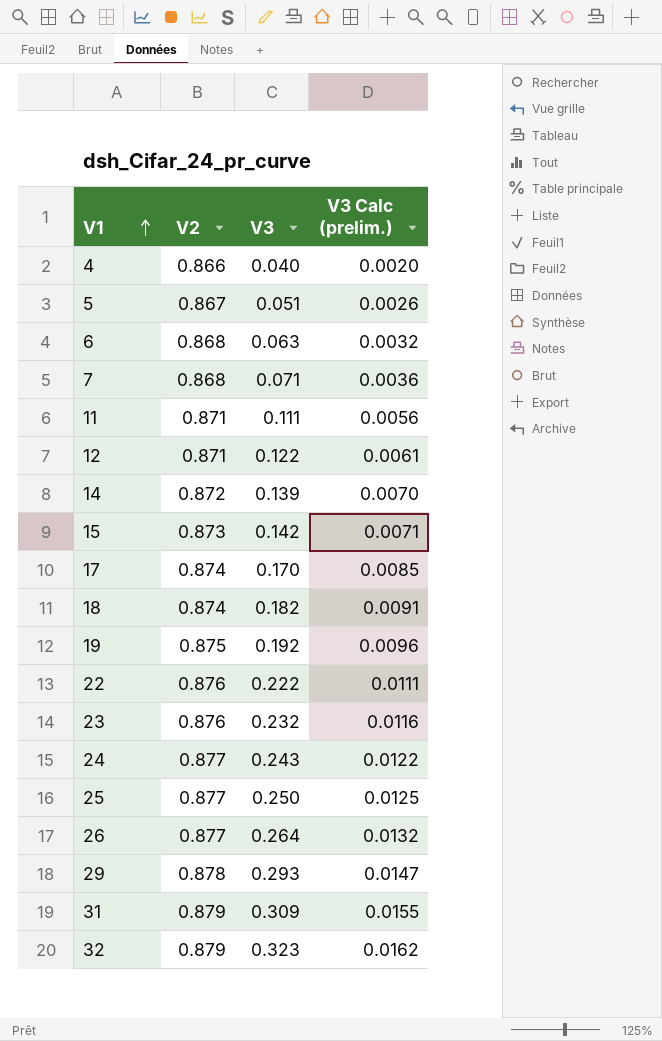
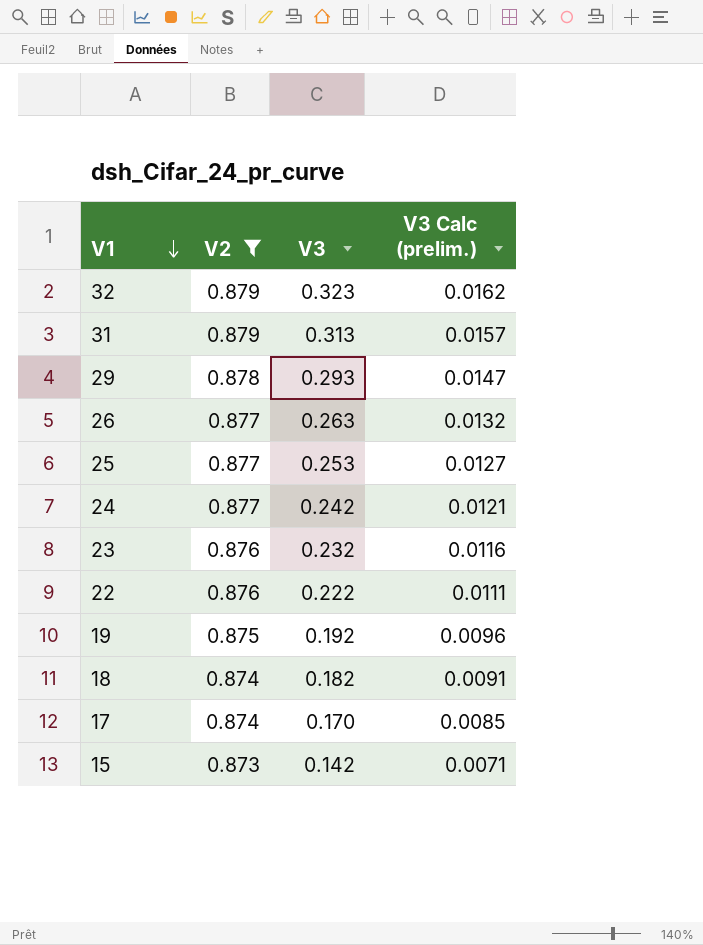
filter: none -> V2 >= 0.873
row order: V1 ascending -> V1 descending
31 | V3: 0.309 -> 0.313
31 | V3 Calc (prelim.): 0.0155 -> 0.0157
26 | V3: 0.264 -> 0.263
25 | V3: 0.250 -> 0.253
25 | V3 Calc (prelim.): 0.0125 -> 0.0127
24 | V3: 0.243 -> 0.242
24 | V3 Calc (prelim.): 0.0122 -> 0.0121

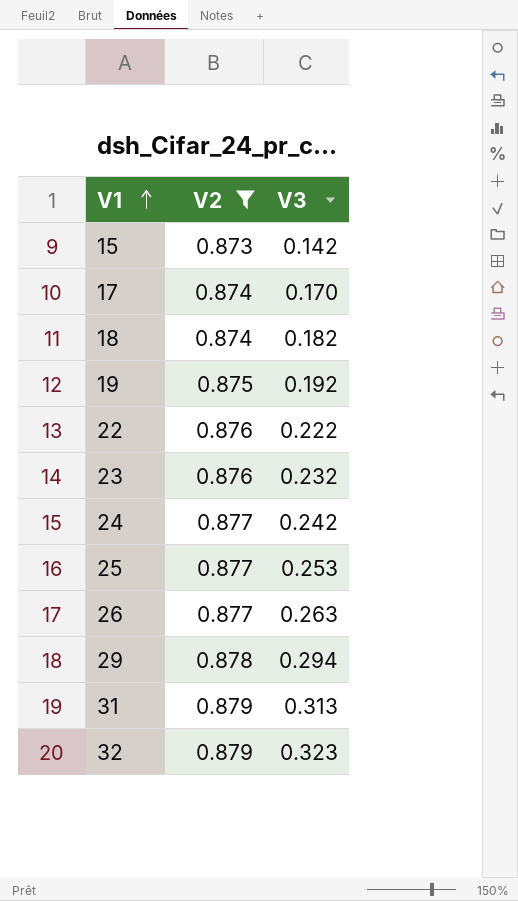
row order: V1 descending -> V1 ascending
column V3 Calc (prelim.) | formula: [V3] * 0.05 -> none
29 | V3: 0.293 -> 0.294

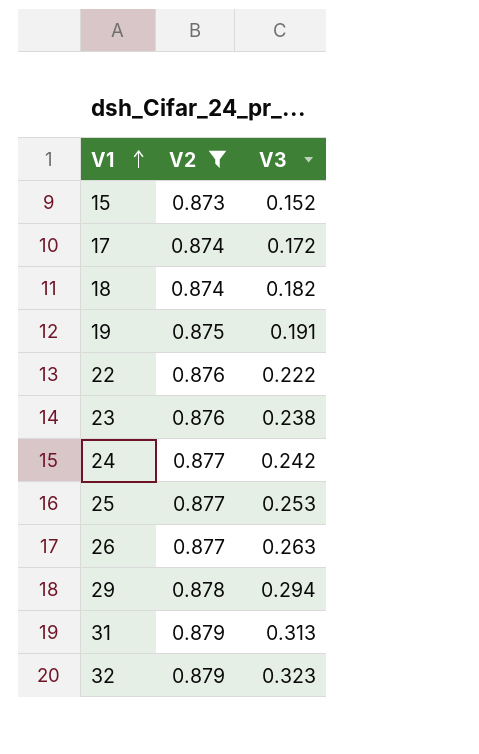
15 | V3: 0.142 -> 0.152
17 | V3: 0.170 -> 0.172
19 | V3: 0.192 -> 0.191
23 | V3: 0.232 -> 0.238

